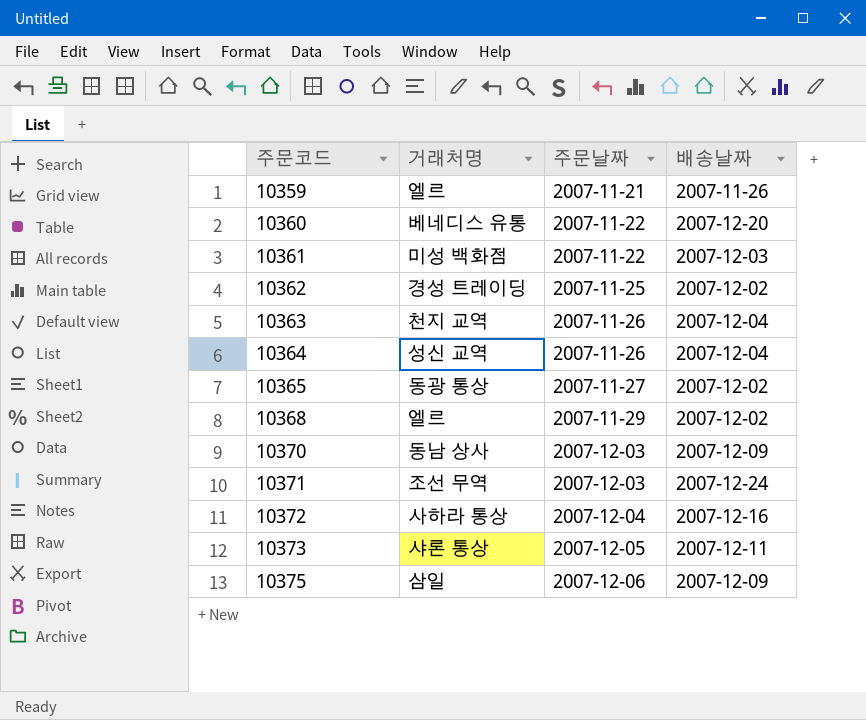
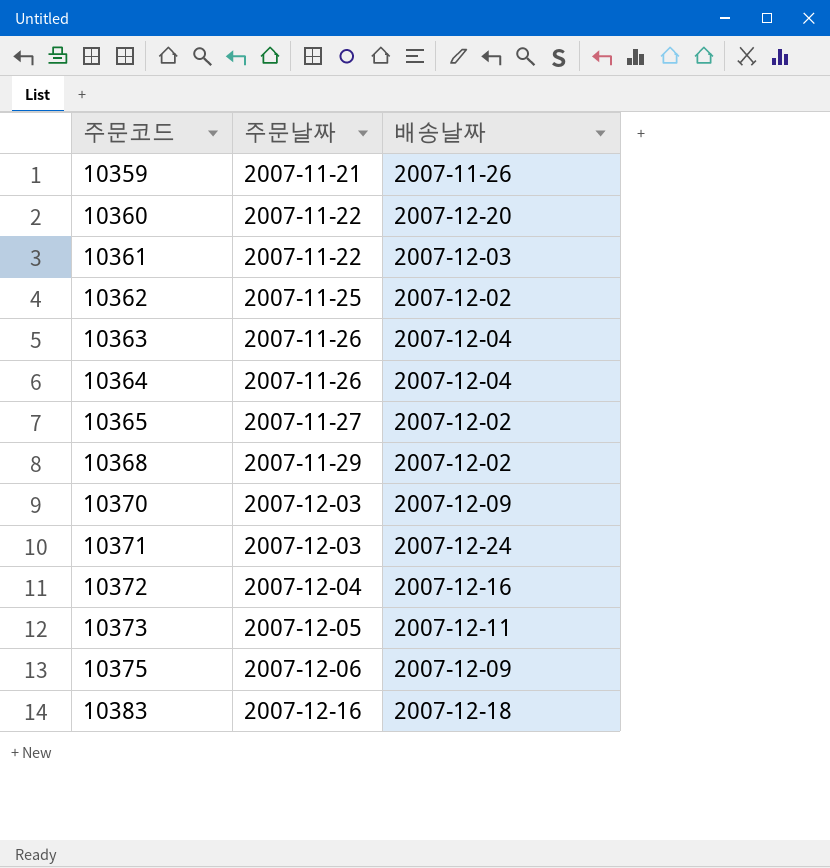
column 거래처명 | position: 2 -> none
row 10383: none -> 2007-12-16 | 2007-12-18

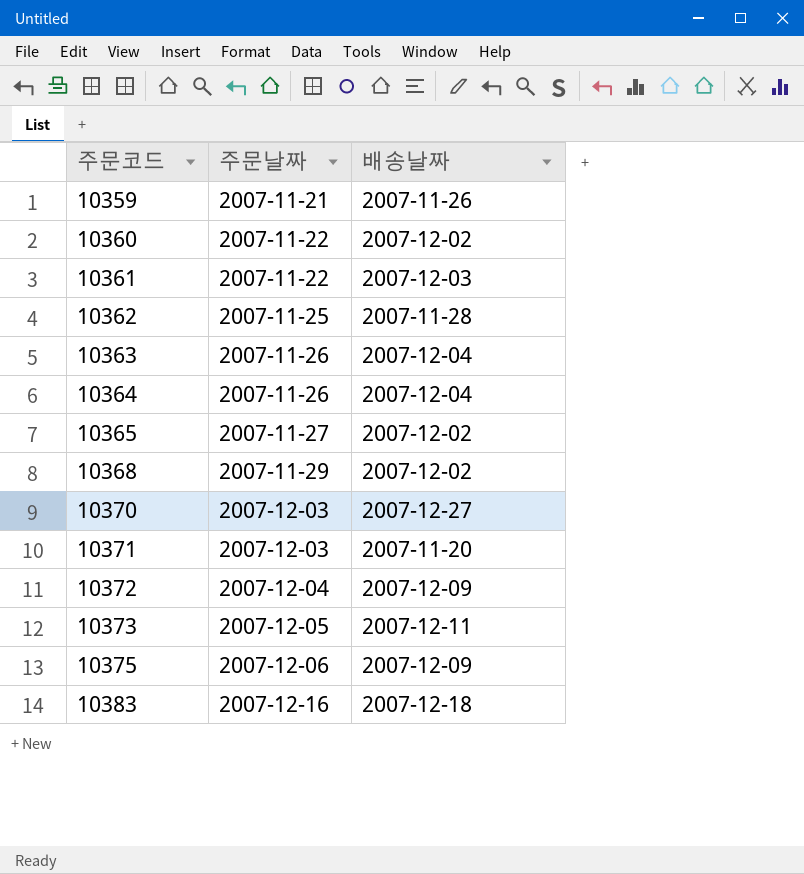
10360 | 배송날짜: 2007-12-20 -> 2007-12-02
10362 | 배송날짜: 2007-12-02 -> 2007-11-28
10370 | 배송날짜: 2007-12-09 -> 2007-12-27
10371 | 배송날짜: 2007-12-24 -> 2007-11-20
10372 | 배송날짜: 2007-12-16 -> 2007-12-09

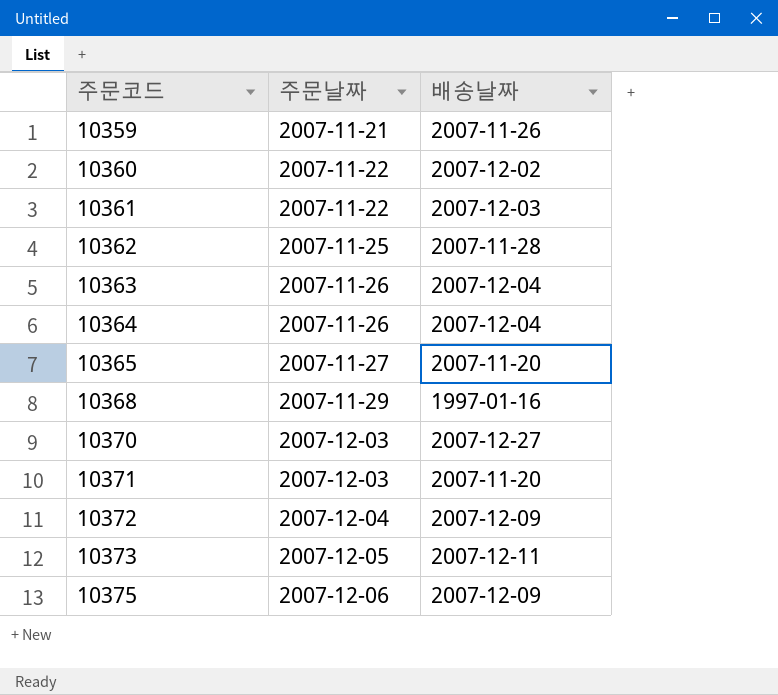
row 10383: 2007-12-16 | 2007-12-18 -> none
10365 | 배송날짜: 2007-12-02 -> 2007-11-20
10368 | 배송날짜: 2007-12-02 -> 1997-01-16

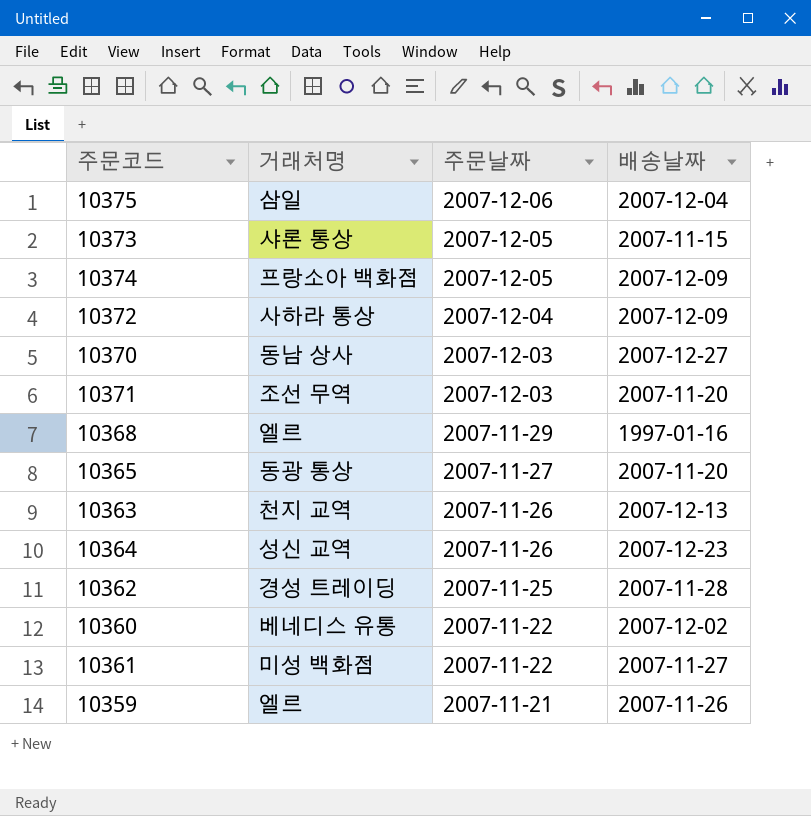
row order: 주문코드 ascending -> 주문날짜 descending
column 거래처명 | position: none -> 2
10375 | 배송날짜: 2007-12-09 -> 2007-12-04
10373 | 배송날짜: 2007-12-11 -> 2007-11-15
row 10374: none -> 프랑소아 백화점 | 2007-12-05 | 2007-12-09
10363 | 배송날짜: 2007-12-04 -> 2007-12-13
10364 | 배송날짜: 2007-12-04 -> 2007-12-23
10361 | 배송날짜: 2007-12-03 -> 2007-11-27

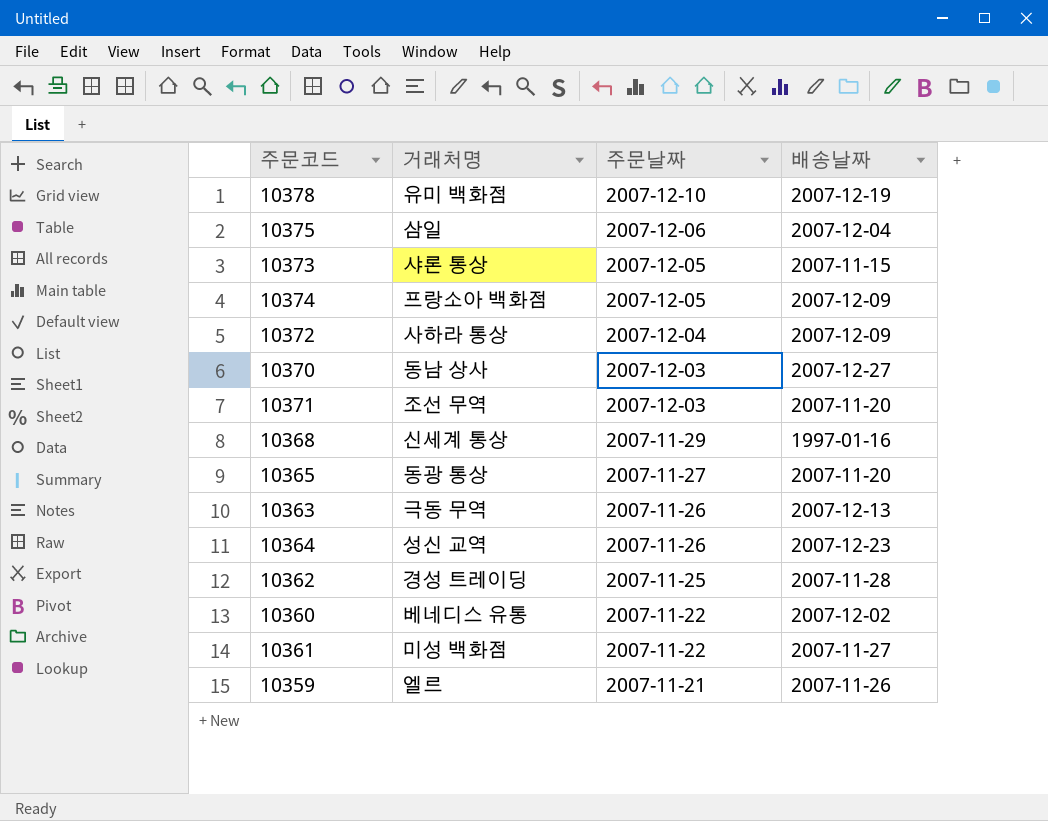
row 10378: none -> 유미 백화점 | 2007-12-10 | 2007-12-19
10368 | 거래처명: 엘르 -> 신세계 통상
10363 | 거래처명: 천지 교역 -> 극동 무역

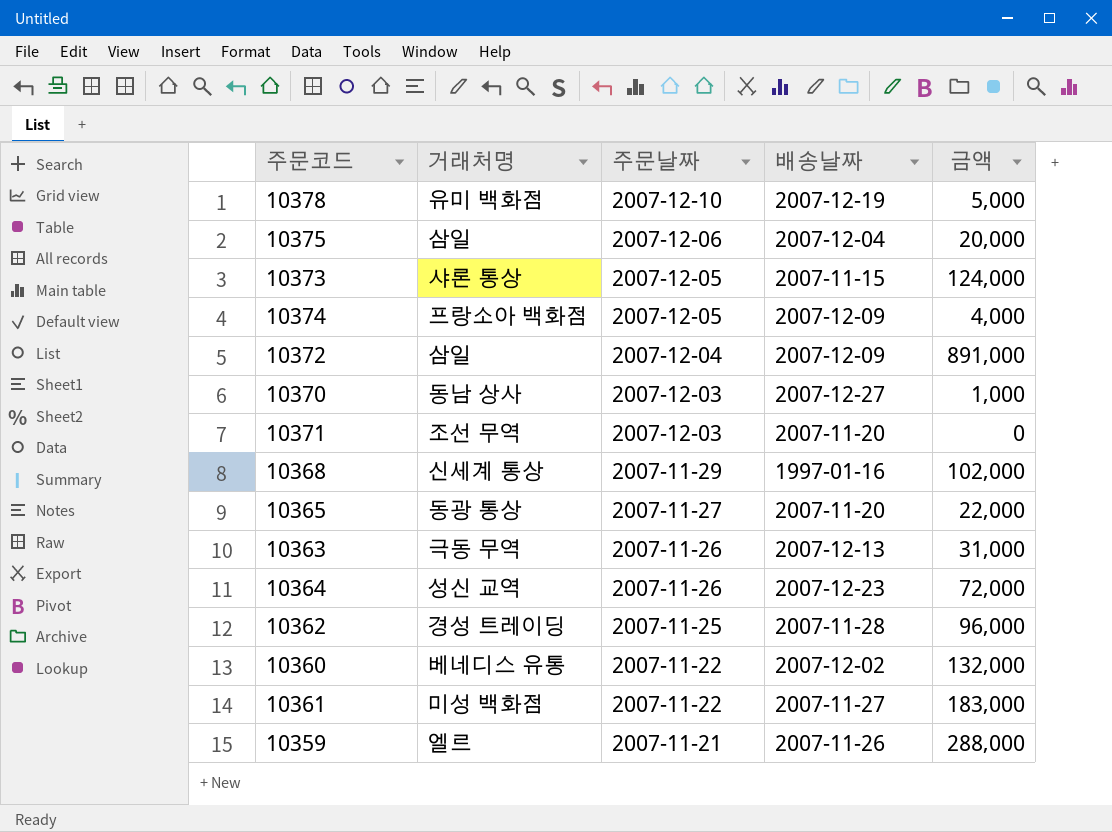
column 금액 | position: none -> 5
10372 | 거래처명: 사하라 통상 -> 삼일

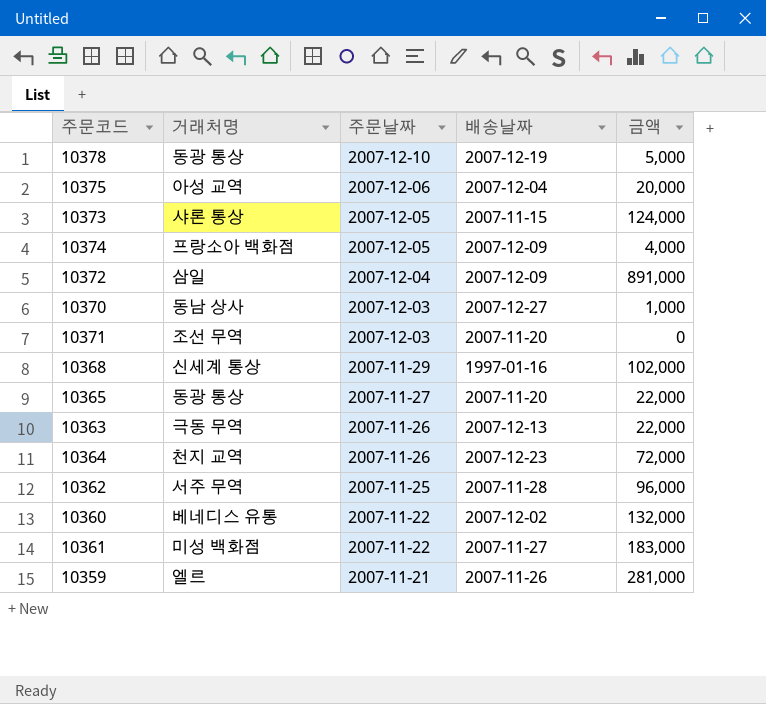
10378 | 거래처명: 유미 백화점 -> 동광 통상
10375 | 거래처명: 삼일 -> 아성 교역
10363 | 금액: 31,000 -> 22,000
10364 | 거래처명: 성신 교역 -> 천지 교역
10362 | 거래처명: 경성 트레이딩 -> 서주 무역
10359 | 금액: 288,000 -> 281,000

